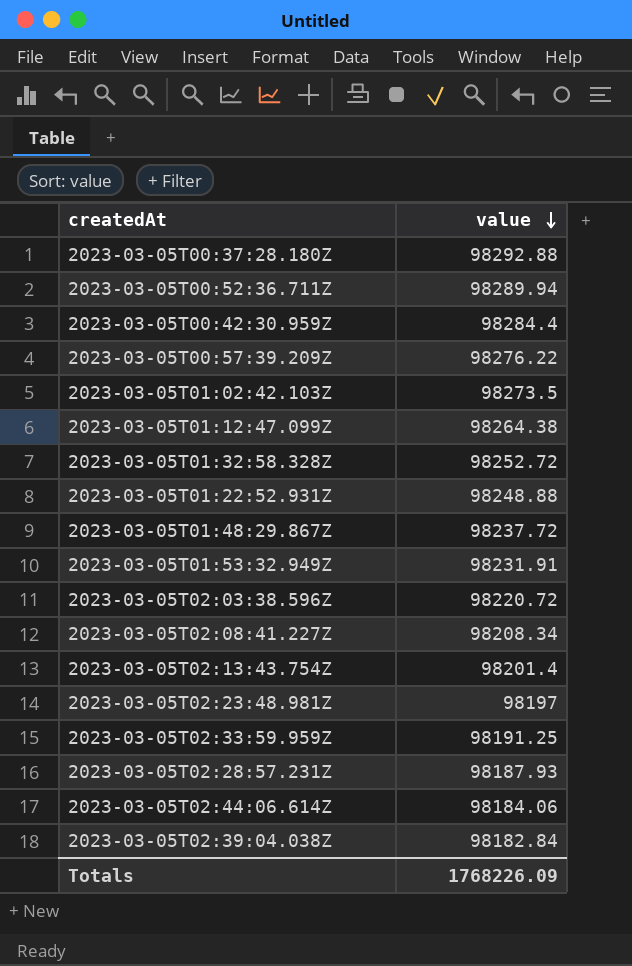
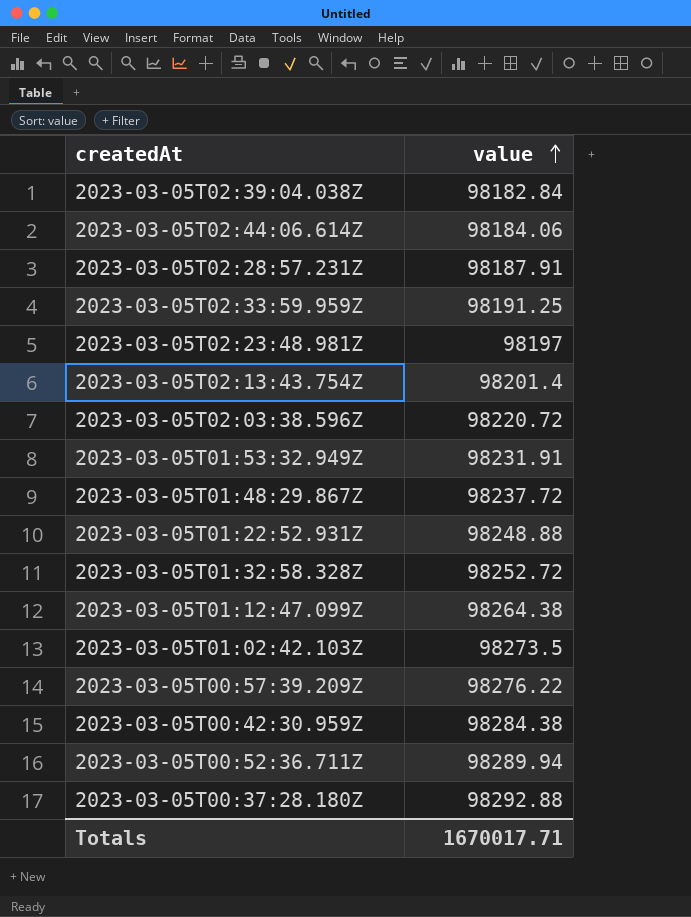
row order: value descending -> value ascending
row 2023-03-05T02:08:41.227Z: 98208.34 -> none
2023-03-05T02:28:57.231Z | value: 98187.93 -> 98187.91
2023-03-05T00:42:30.959Z | value: 98284.4 -> 98284.38
Totals | value: 1768226.09 -> 1670017.71

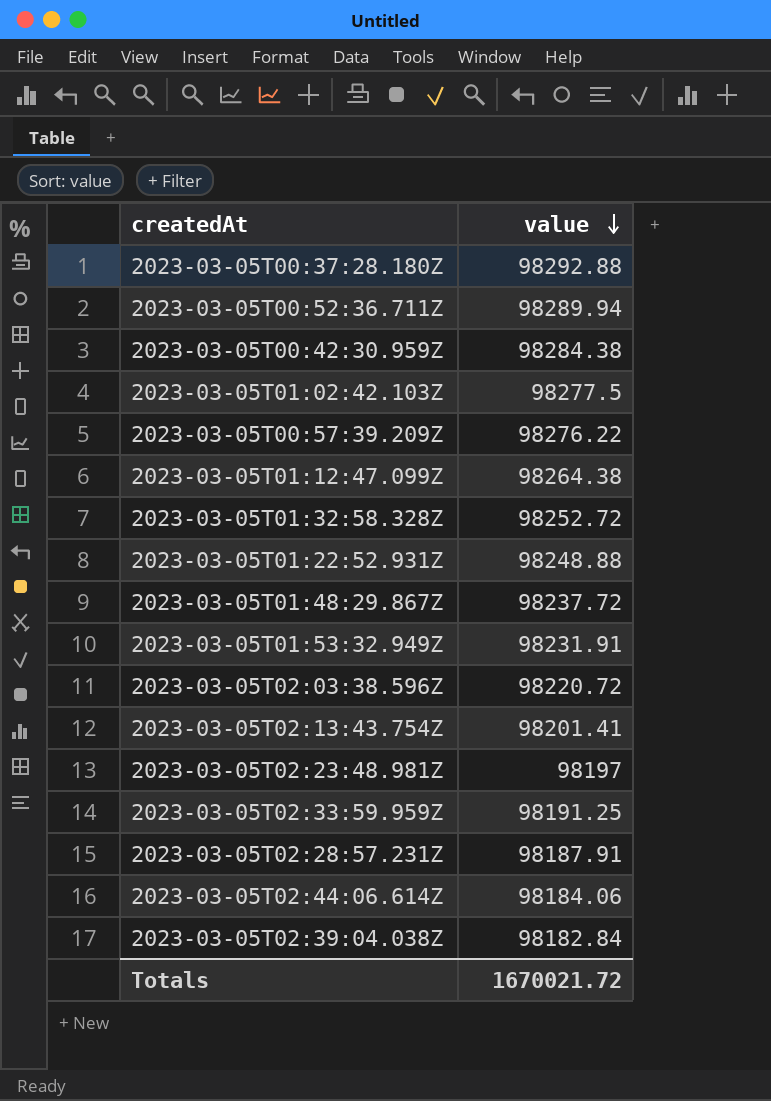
row order: value ascending -> value descending
2023-03-05T01:02:42.103Z | value: 98273.5 -> 98277.5
2023-03-05T02:13:43.754Z | value: 98201.4 -> 98201.41
Totals | value: 1670017.71 -> 1670021.72

